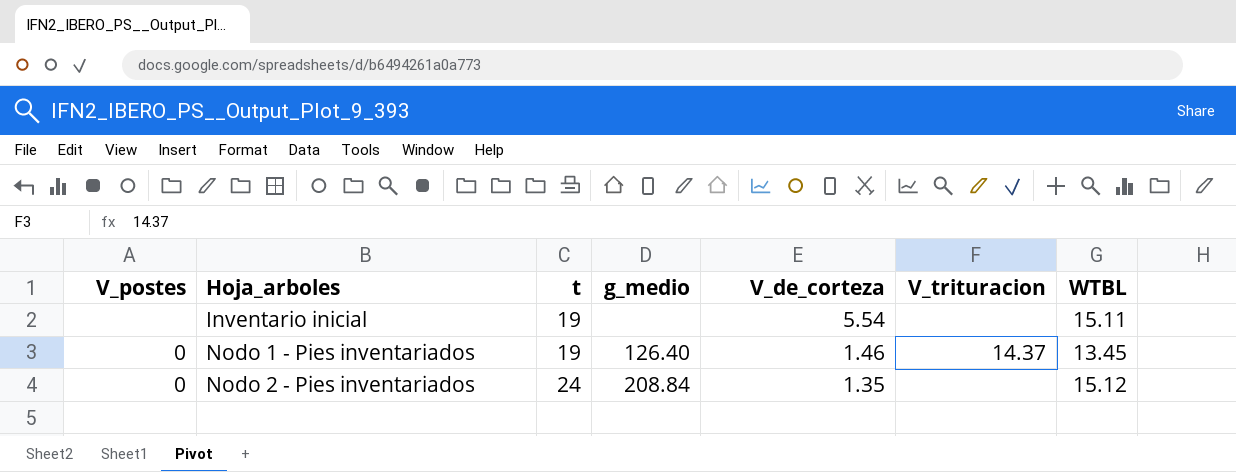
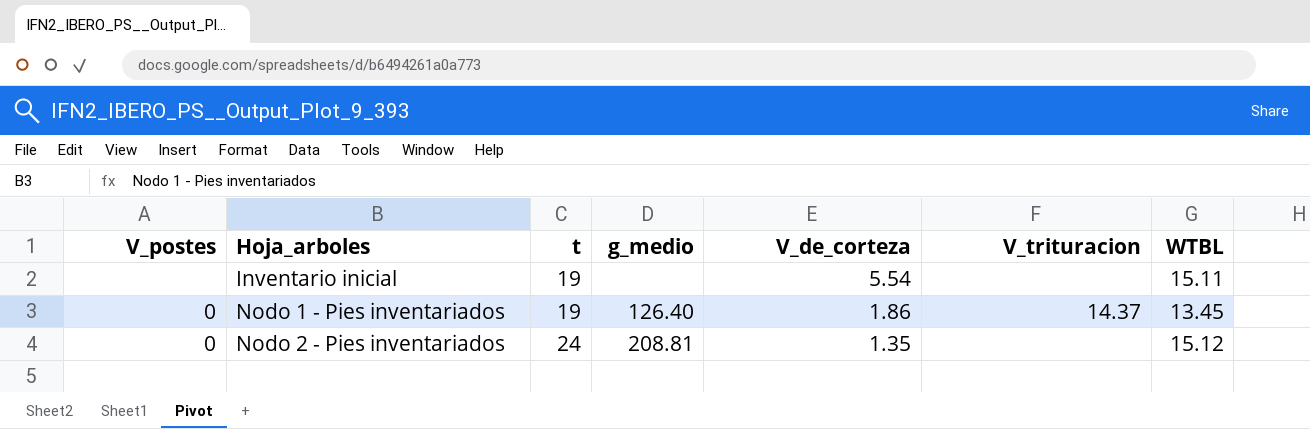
Nodo 1 - Pies inventariados | V_de_corteza: 1.46 -> 1.86
Nodo 2 - Pies inventariados | g_medio: 208.84 -> 208.81

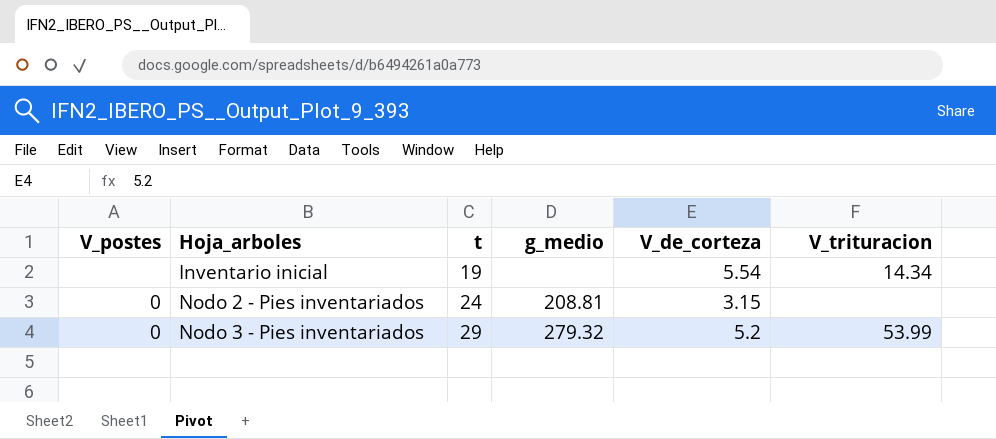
column WTBL | position: 7 -> none
row Nodo 1 - Pies inventariados: 0 | 19 | 126.40 | 1.86 | 14.37 | 13.45 -> none
Inventario inicial | V_trituracion: none -> 14.34
Nodo 2 - Pies inventariados | V_de_corteza: 1.35 -> 3.15
row Nodo 3 - Pies inventariados: none -> 0 | 29 | 279.32 | 5.2 | 53.99

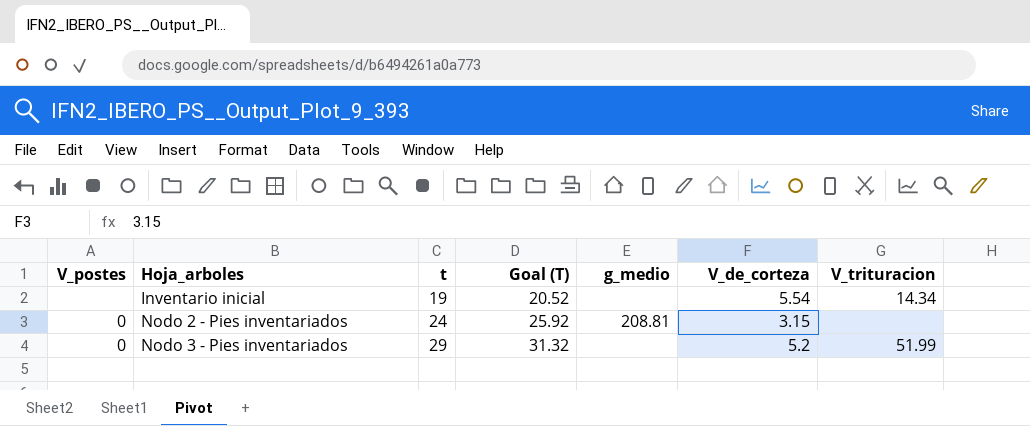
column Goal (T) | formula: none -> [t] * 1.08
Nodo 3 - Pies inventariados | g_medio: 279.32 -> none
Nodo 3 - Pies inventariados | V_trituracion: 53.99 -> 51.99

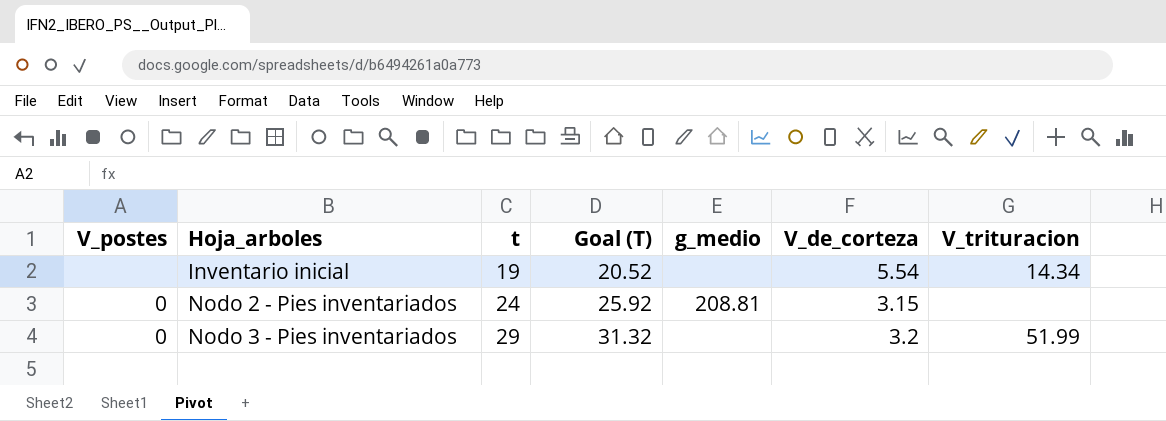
Nodo 3 - Pies inventariados | V_de_corteza: 5.2 -> 3.2

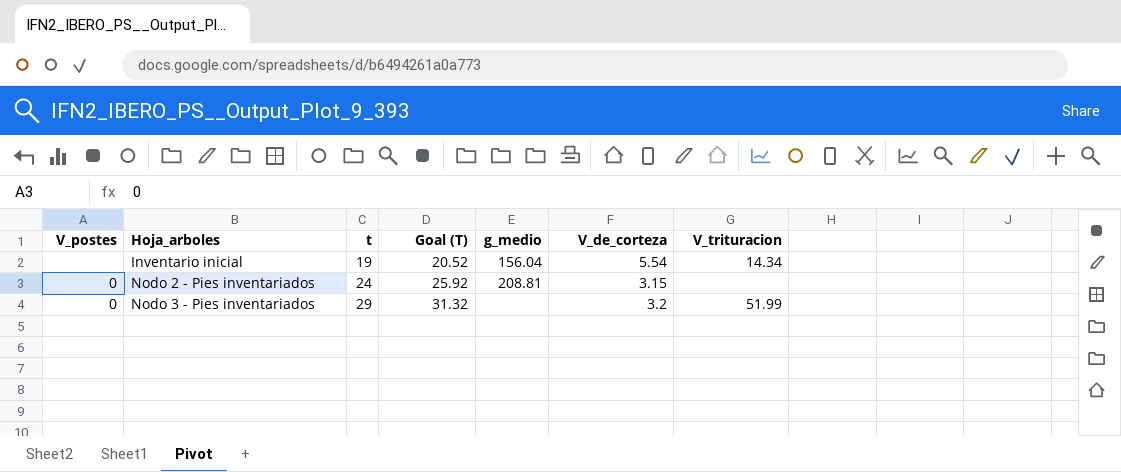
Inventario inicial | g_medio: none -> 156.04

